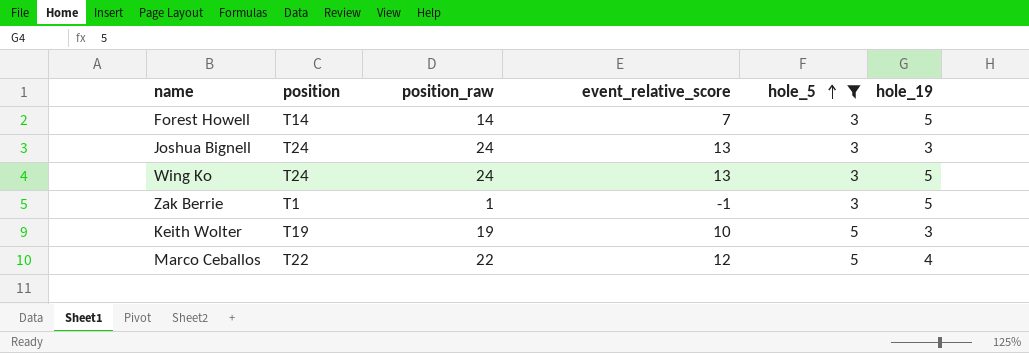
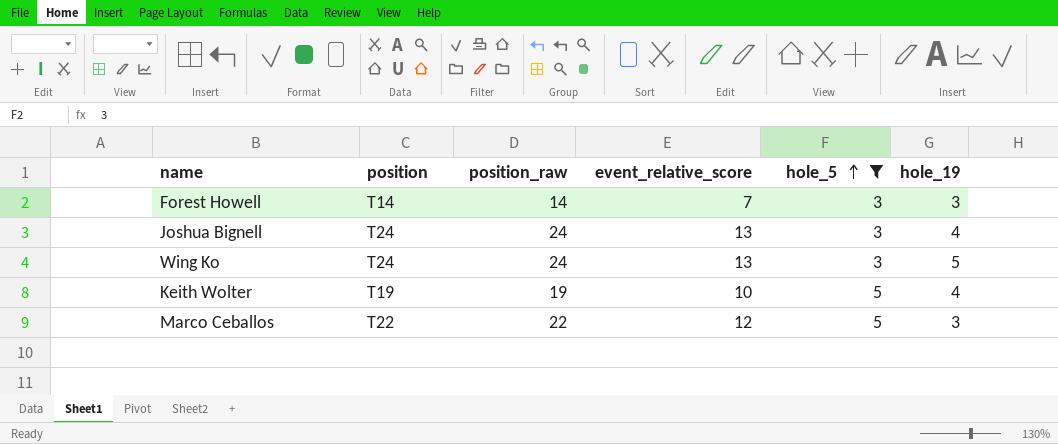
row Zak Berrie: T1 | 1 | -1 | 3 | 5 -> none
Forest Howell | hole_19: 5 -> 3
Joshua Bignell | hole_19: 3 -> 4
Keith Wolter | hole_19: 3 -> 4
Marco Ceballos | hole_19: 4 -> 3

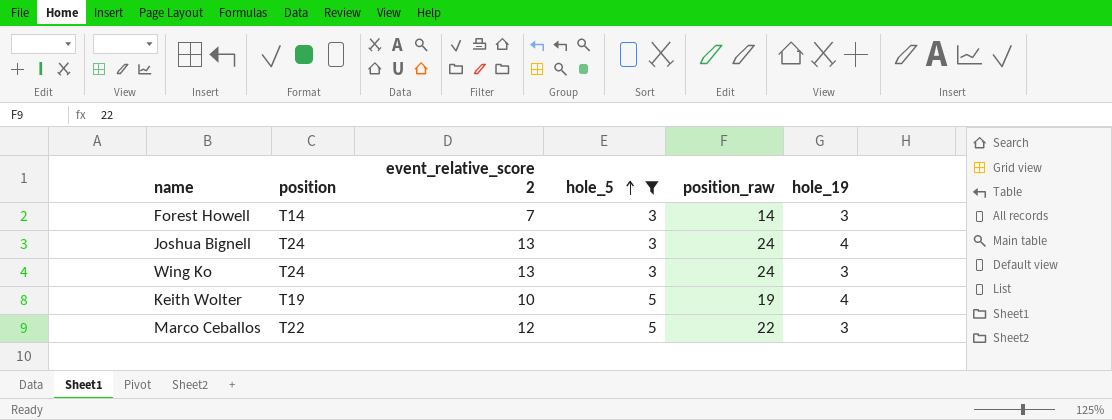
column name: event_relative_score -> event_relative_score 2
column position_raw | position: 3 -> 5
Wing Ko | hole_19: 5 -> 3

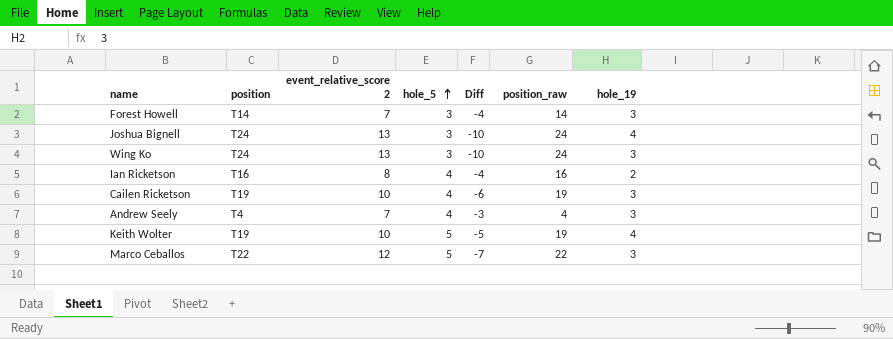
filter: hole_5 != 4 -> none
column Diff | formula: none -> [hole_5] - [event_relative_score 2]

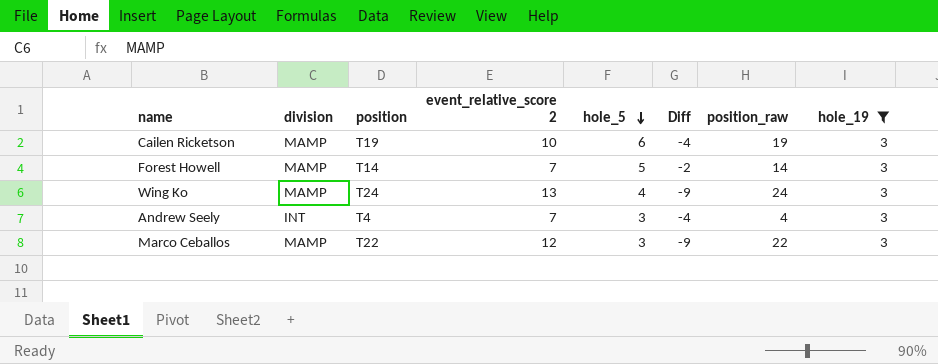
filter: none -> hole_19 = 3
row order: hole_5 ascending -> hole_5 descending
column division | position: none -> 2
Cailen Ricketson | hole_5: 4 -> 6
Cailen Ricketson | Diff: -6 -> -4
Forest Howell | hole_5: 3 -> 5
Forest Howell | Diff: -4 -> -2
Wing Ko | hole_5: 3 -> 4
Wing Ko | Diff: -10 -> -9
Andrew Seely | hole_5: 4 -> 3
Andrew Seely | Diff: -3 -> -4
Marco Ceballos | hole_5: 5 -> 3
Marco Ceballos | Diff: -7 -> -9

